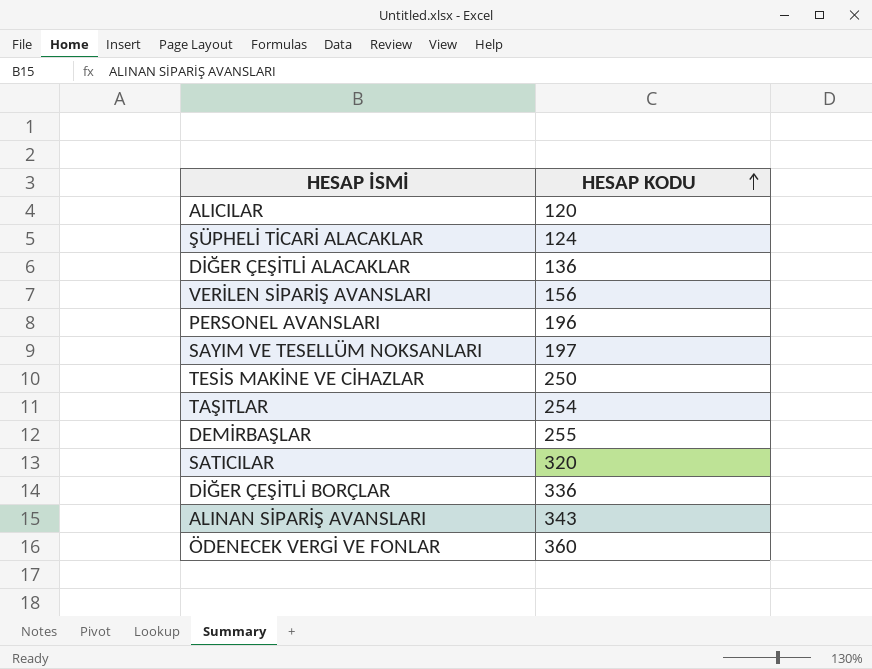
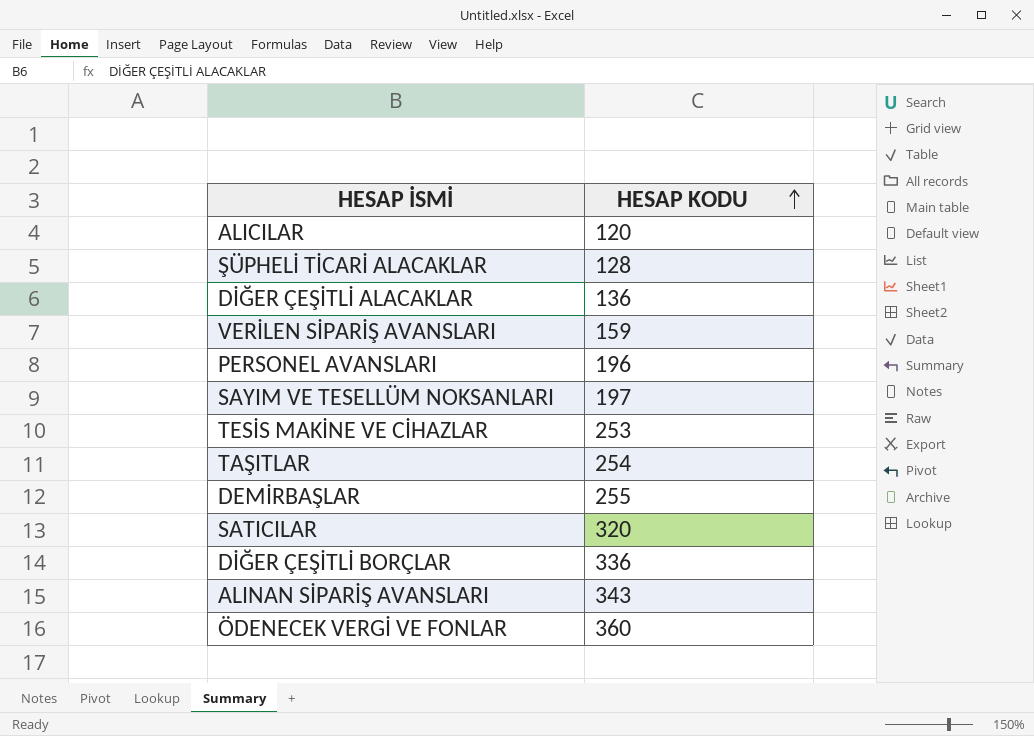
ŞÜPHELİ TİCARİ ALACAKLAR | HESAP KODU: 124 -> 128
VERİLEN SİPARİŞ AVANSLARI | HESAP KODU: 156 -> 159
TESİS MAKİNE VE CİHAZLAR | HESAP KODU: 250 -> 253

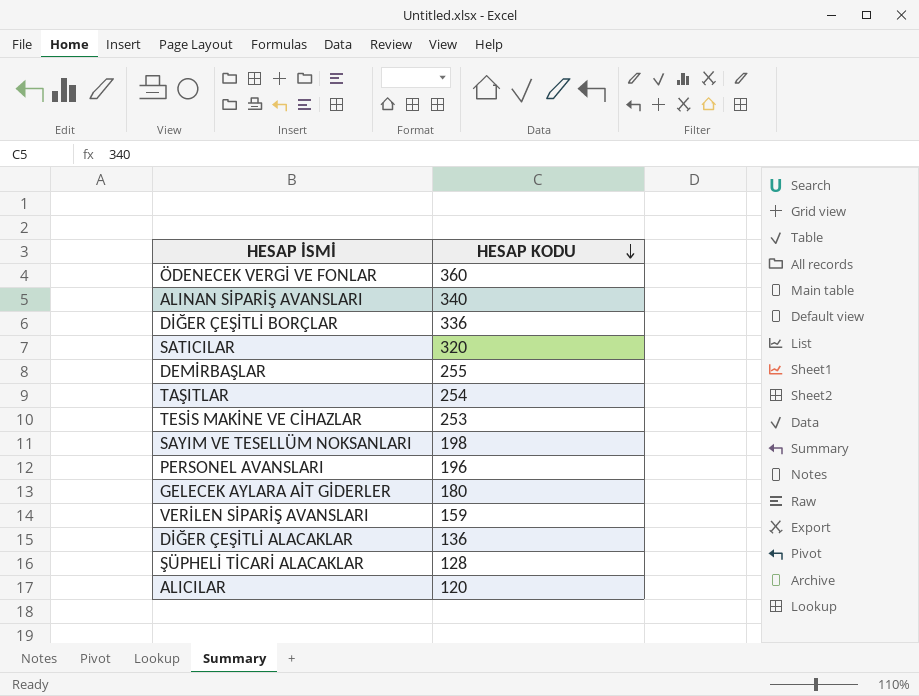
row order: HESAP KODU ascending -> HESAP KODU descending
ALINAN SİPARİŞ AVANSLARI | HESAP KODU: 343 -> 340
SAYIM VE TESELLÜM NOKSANLARI | HESAP KODU: 197 -> 198
row GELECEK AYLARA AİT GİDERLER: none -> 180

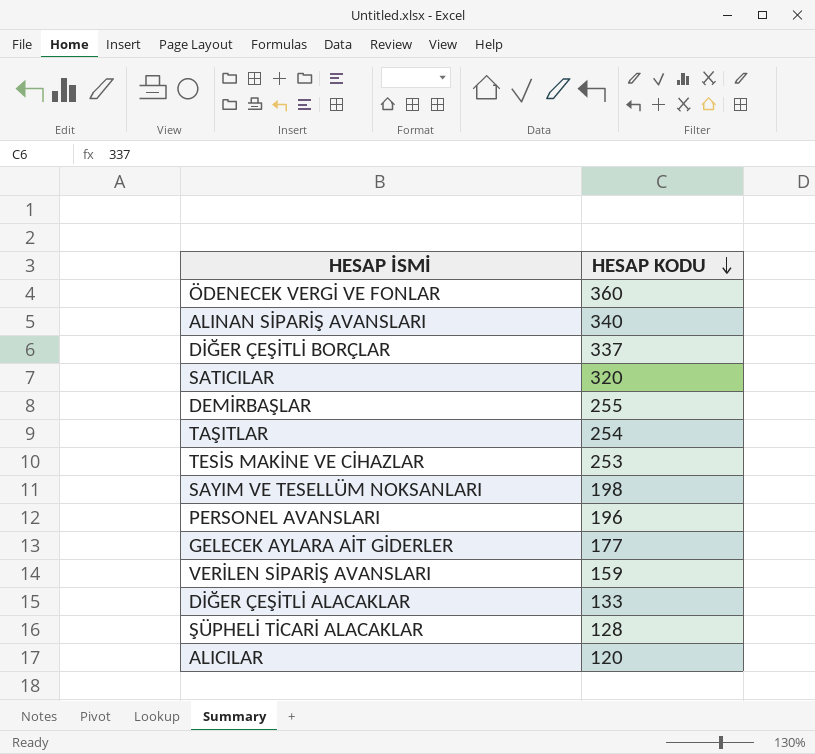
DİĞER ÇEŞİTLİ BORÇLAR | HESAP KODU: 336 -> 337
GELECEK AYLARA AİT GİDERLER | HESAP KODU: 180 -> 177
DİĞER ÇEŞİTLİ ALACAKLAR | HESAP KODU: 136 -> 133

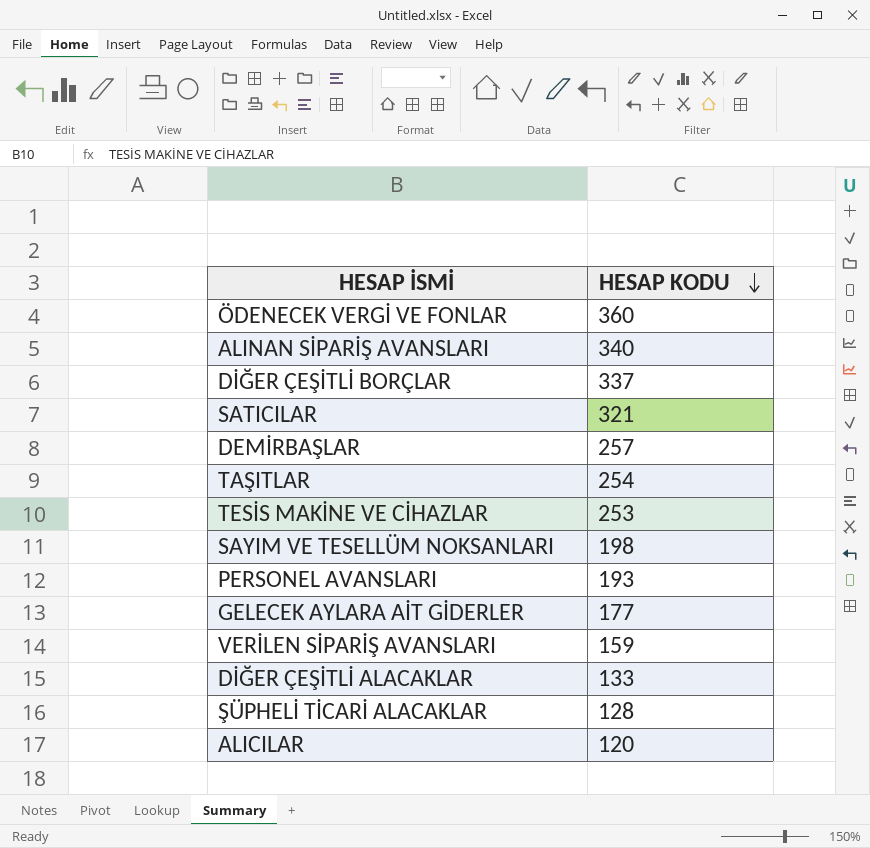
SATICILAR | HESAP KODU: 320 -> 321
DEMİRBAŞLAR | HESAP KODU: 255 -> 257
PERSONEL AVANSLARI | HESAP KODU: 196 -> 193

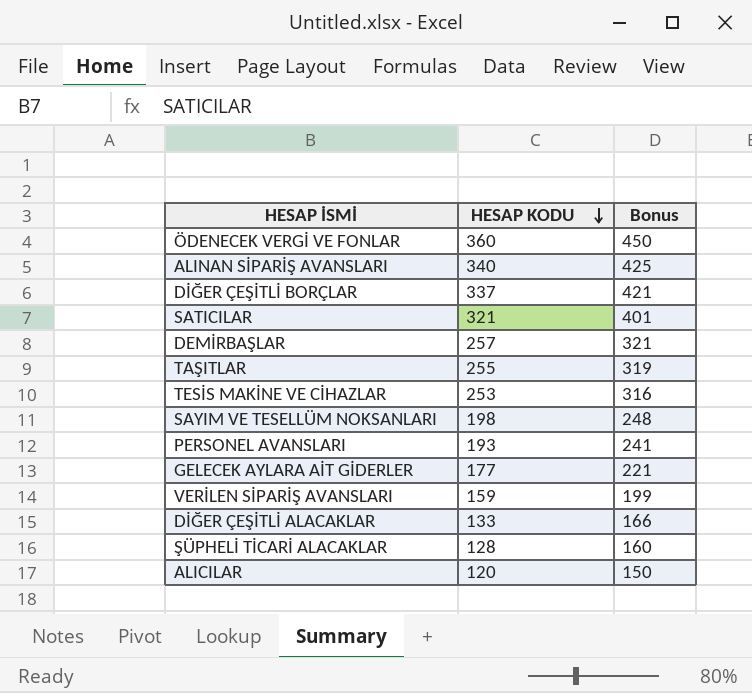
column Bonus | formula: none -> [HESAP KODU] * 1.25
TAŞITLAR | HESAP KODU: 254 -> 255

